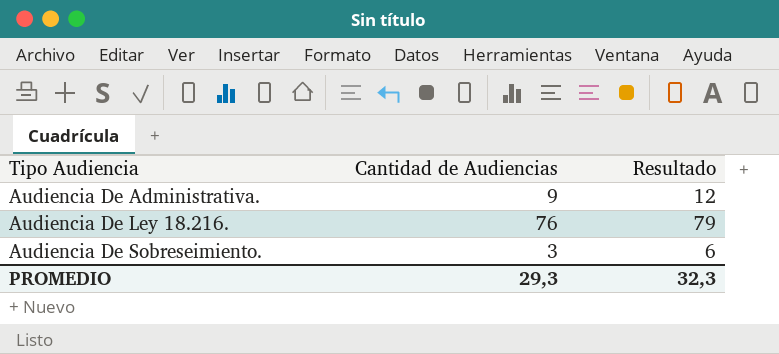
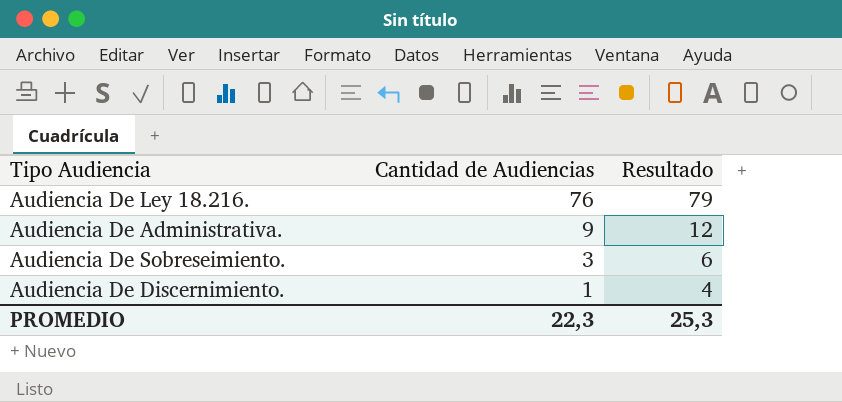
row order: Tipo Audiencia ascending -> Cantidad de Audiencias descending
row Audiencia De Discernimiento.: none -> 1 | 4
PROMEDIO | Cantidad de Audiencias: 29,3 -> 22,3
PROMEDIO | Resultado: 32,3 -> 25,3

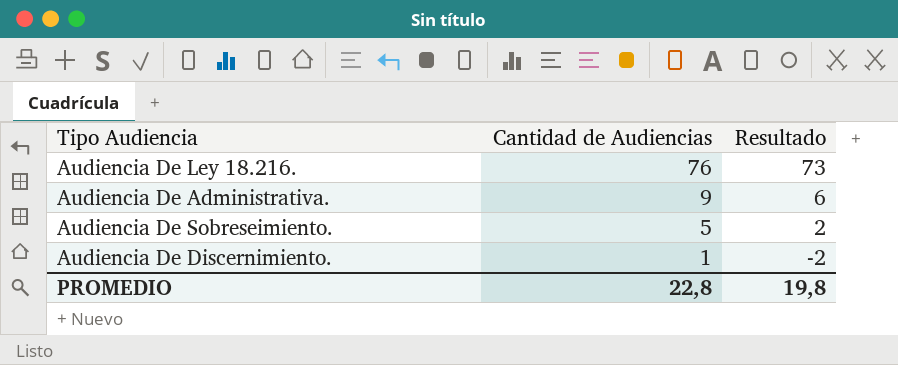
column Resultado | formula: [Cantidad de Audiencias] + 3 -> [Cantidad de Audiencias] - 3
Audiencia De Sobreseimiento. | Cantidad de Audiencias: 3 -> 5
PROMEDIO | Cantidad de Audiencias: 22,3 -> 22,8
PROMEDIO | Resultado: 25,3 -> 19,8

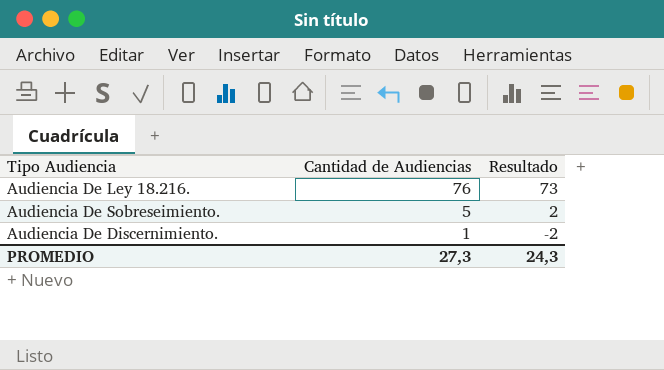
row Audiencia De Administrativa.: 9 | 6 -> none
PROMEDIO | Cantidad de Audiencias: 22,8 -> 27,3
PROMEDIO | Resultado: 19,8 -> 24,3

